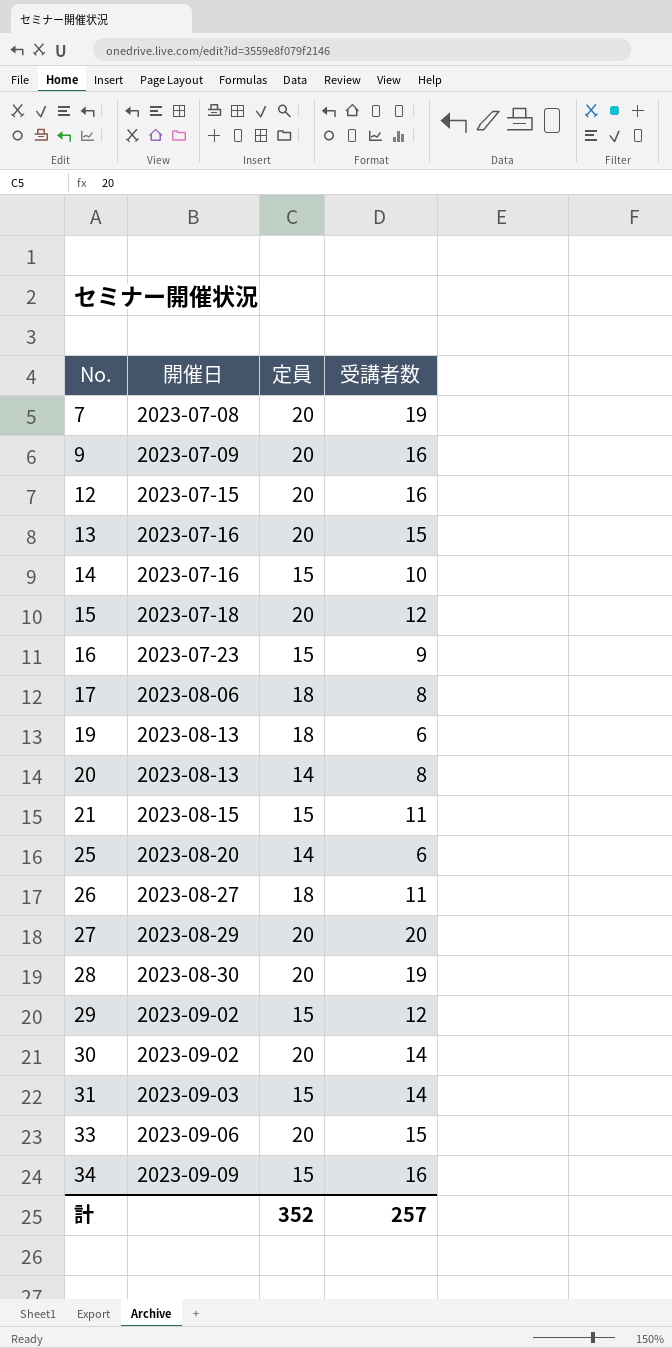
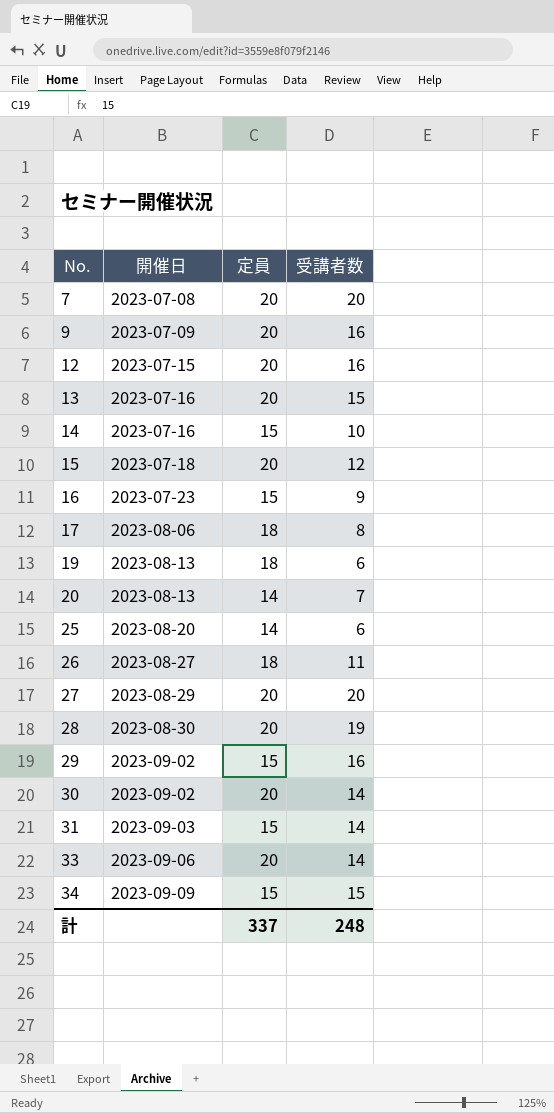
row 21: 2023-08-15 | 15 | 11 -> none
7 | 受講者数: 19 -> 20
20 | 受講者数: 8 -> 7
29 | 受講者数: 12 -> 16
33 | 受講者数: 15 -> 14
34 | 受講者数: 16 -> 15
計 | 定員: 352 -> 337
計 | 受講者数: 257 -> 248

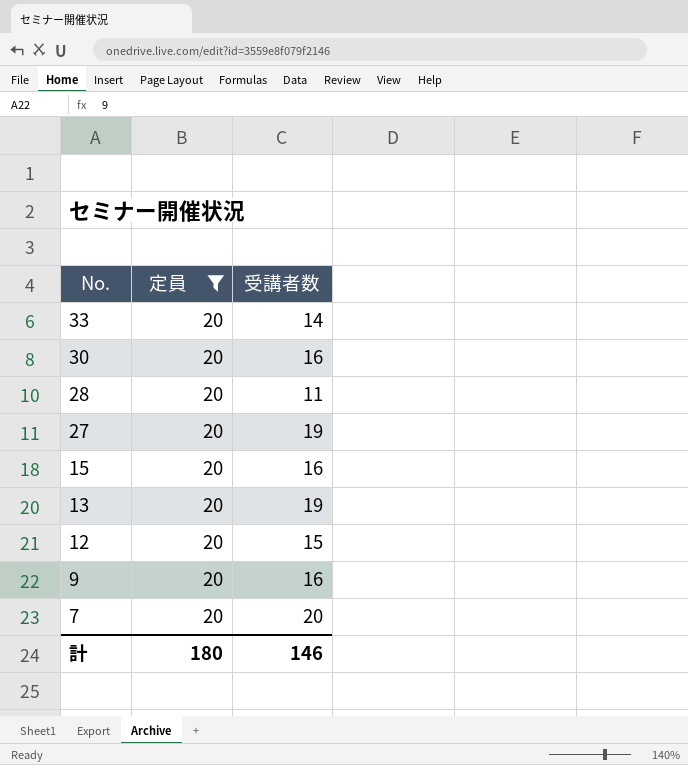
filter: none -> 定員 = 20
row order: No. ascending -> No. descending
column 開催日 | position: 2 -> none
30 | 受講者数: 14 -> 16
28 | 受講者数: 19 -> 11
27 | 受講者数: 20 -> 19
15 | 受講者数: 12 -> 16
13 | 受講者数: 15 -> 19
12 | 受講者数: 16 -> 15
計 | 定員: 337 -> 180
計 | 受講者数: 248 -> 146

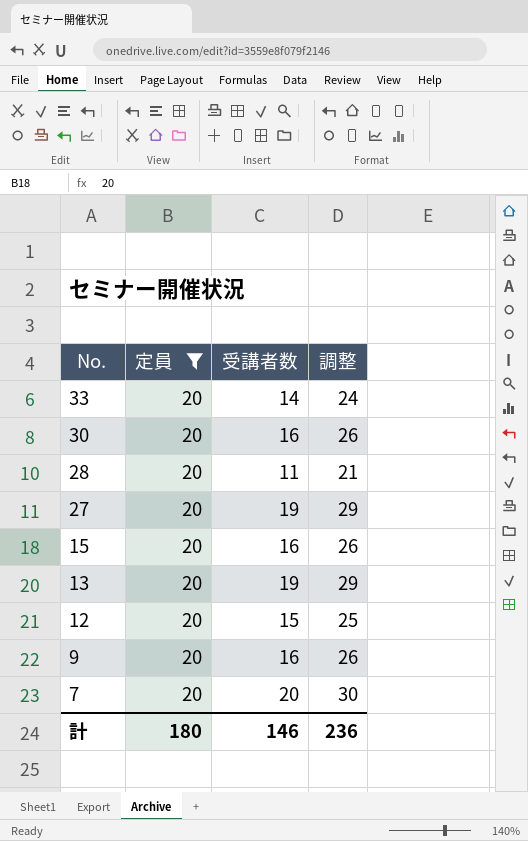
column 調整 | formula: none -> [受講者数] + 10

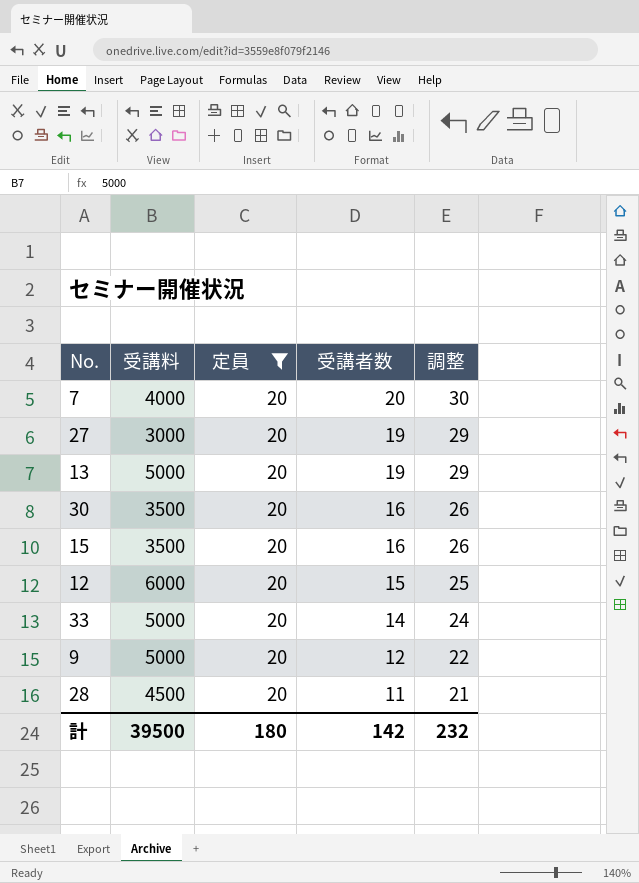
row order: No. descending -> 受講者数 descending
column 受講料 | position: none -> 2
9 | 受講者数: 16 -> 12
9 | 調整: 26 -> 22
計 | 受講者数: 146 -> 142
計 | 調整: 236 -> 232

